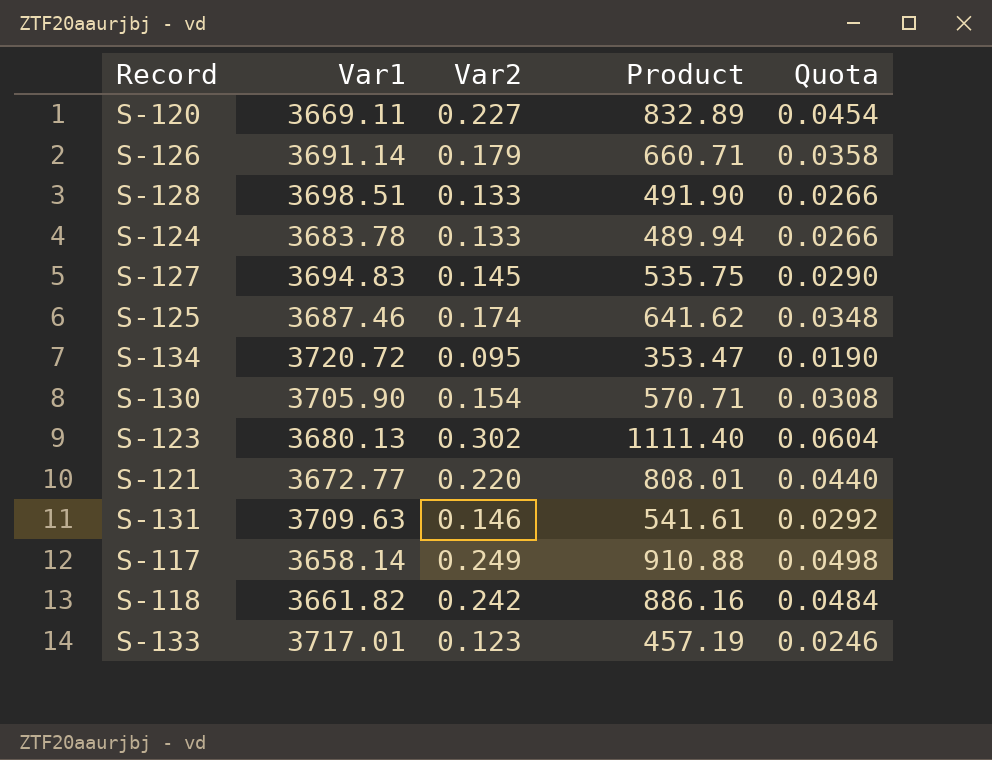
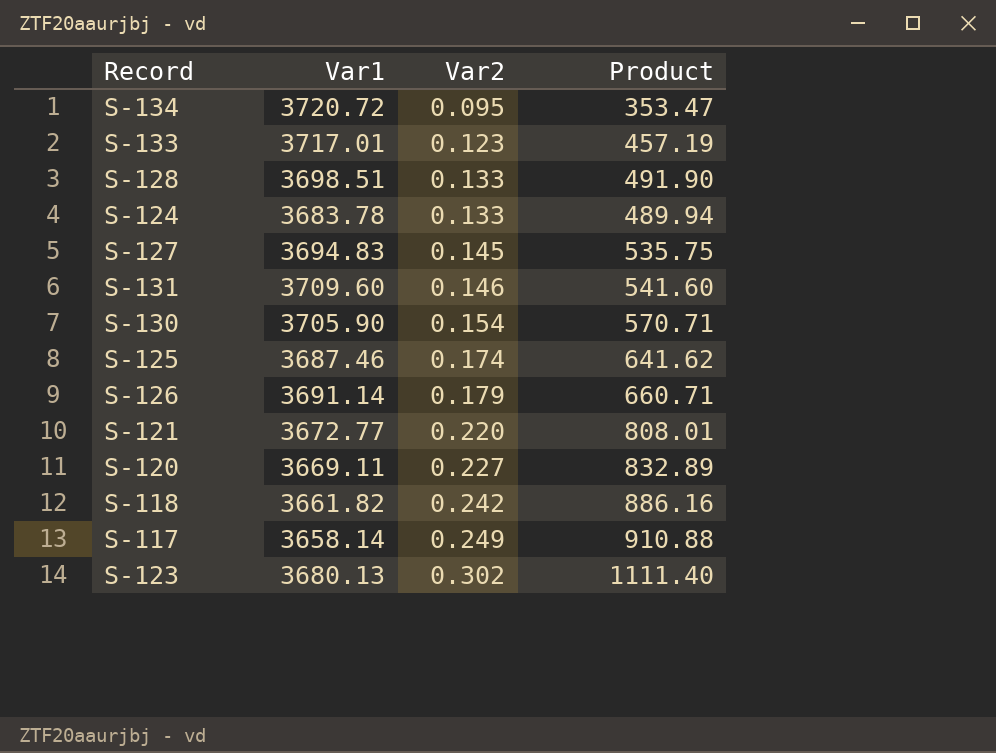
row order: none -> Var2 ascending
column Quota | formula: [Var2] * 0.2 -> none
S-131 | Var1: 3709.63 -> 3709.60
S-131 | Product: 541.61 -> 541.60

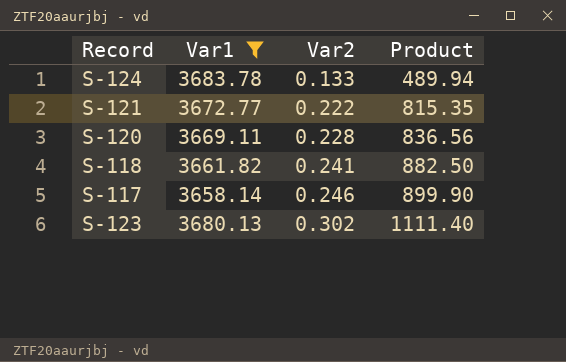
filter: none -> Var1 <= 3683.78
S-121 | Var2: 0.220 -> 0.222
S-121 | Product: 808.01 -> 815.35
S-120 | Var2: 0.227 -> 0.228
S-120 | Product: 832.89 -> 836.56
S-118 | Var2: 0.242 -> 0.241
S-118 | Product: 886.16 -> 882.50
S-117 | Var2: 0.249 -> 0.246
S-117 | Product: 910.88 -> 899.90

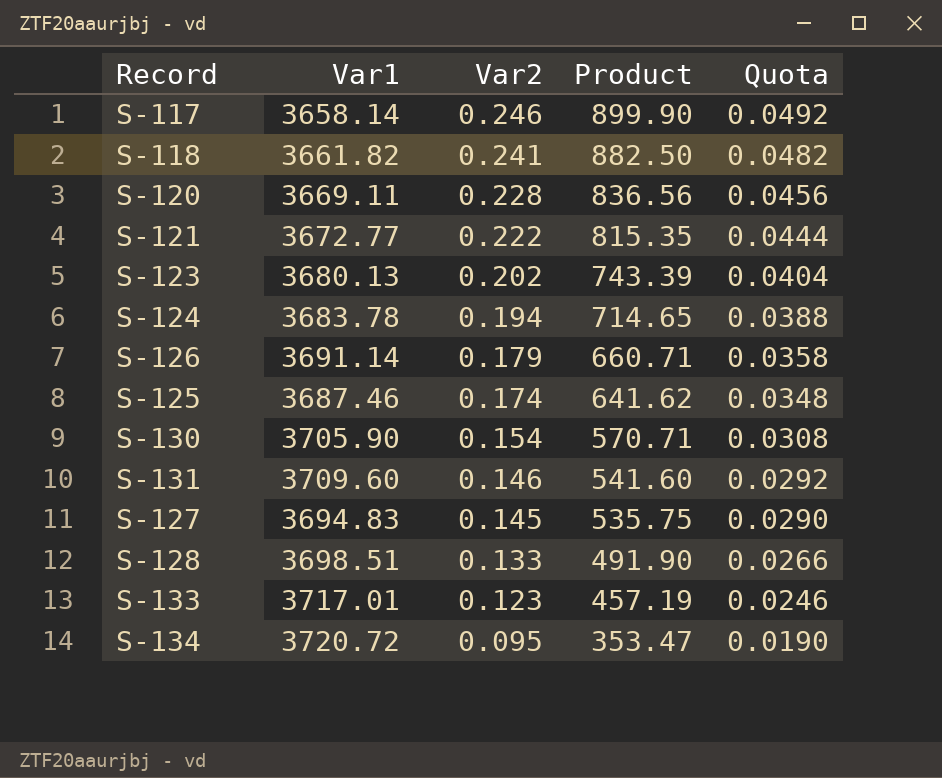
filter: Var1 <= 3683.78 -> none
row order: Var2 ascending -> Var2 descending
column Quota | formula: none -> [Var2] * 0.2
S-123 | Var2: 0.302 -> 0.202
S-123 | Product: 1111.40 -> 743.39
S-124 | Var2: 0.133 -> 0.194
S-124 | Product: 489.94 -> 714.65

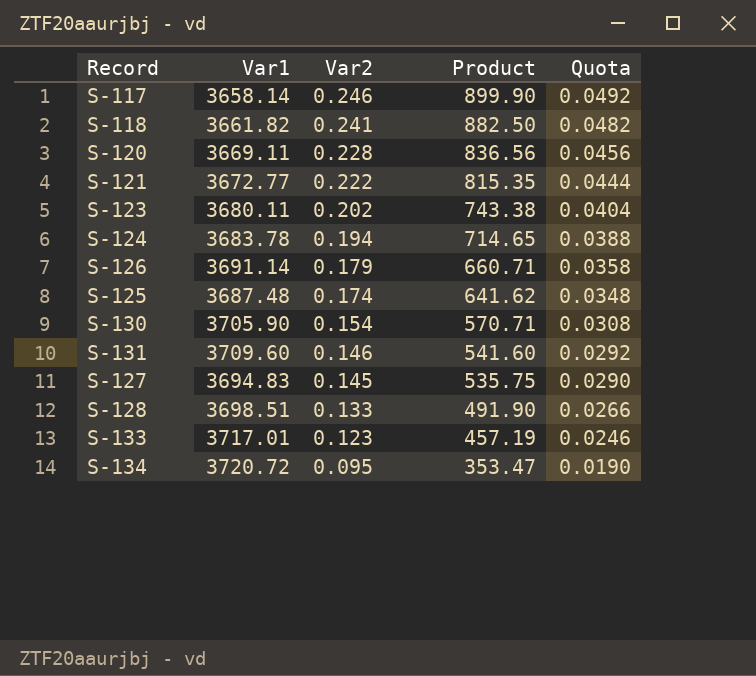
S-123 | Var1: 3680.13 -> 3680.11
S-123 | Product: 743.39 -> 743.38
S-125 | Var1: 3687.46 -> 3687.48

